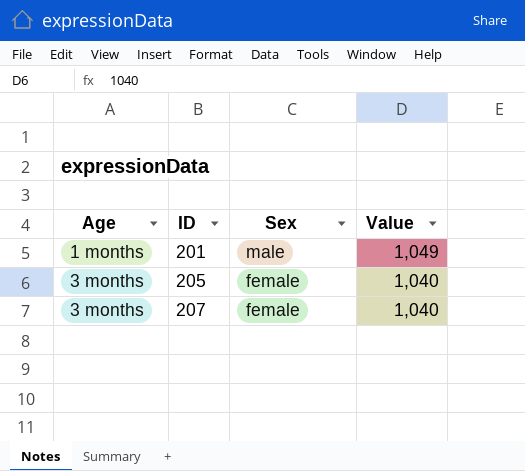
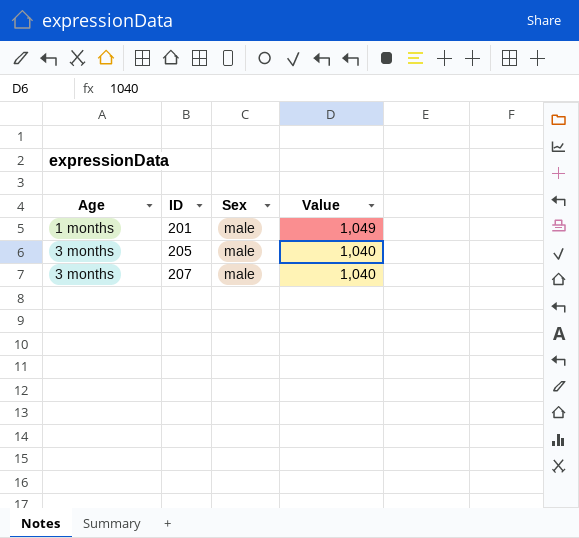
205 | Sex: female -> male
207 | Sex: female -> male

